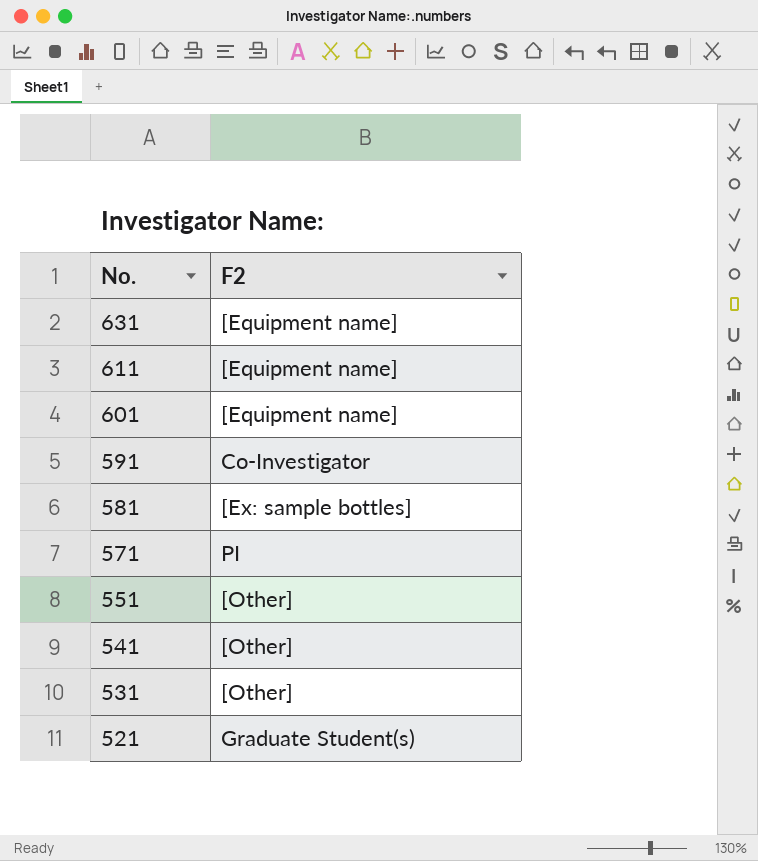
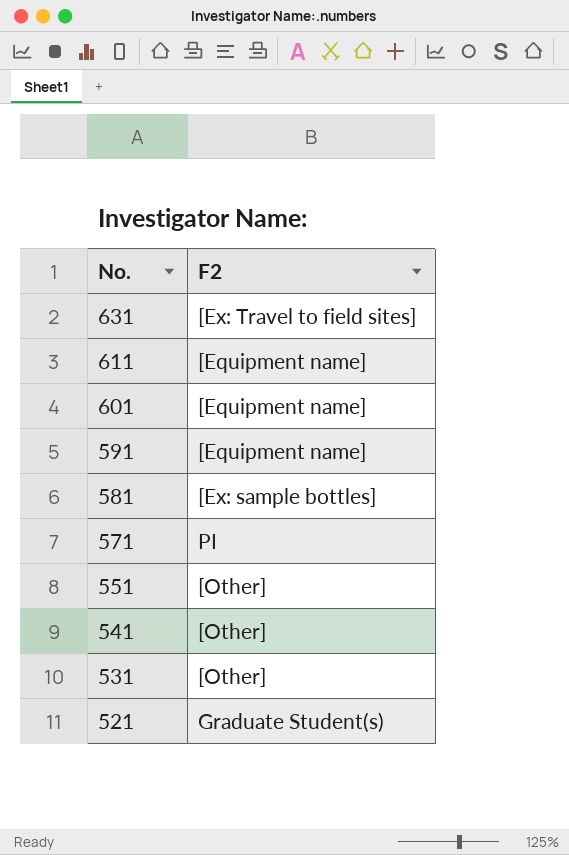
631 | F2: [Equipment name] -> [Ex: Travel to field sites]
591 | F2: Co-Investigator -> [Equipment name]

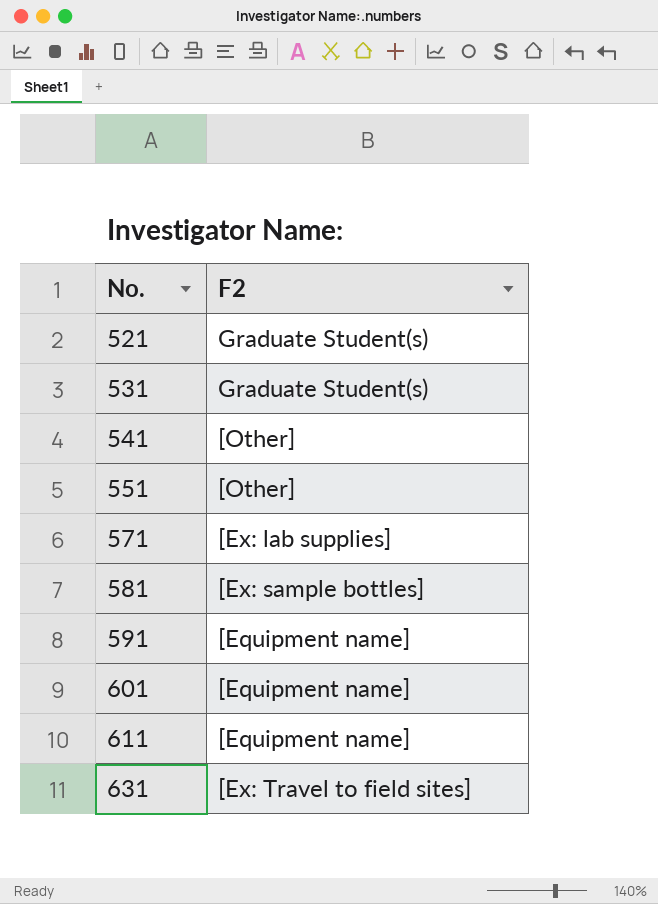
row order: No. descending -> No. ascending
531 | F2: [Other] -> Graduate Student(s)
571 | F2: PI -> [Ex: lab supplies]

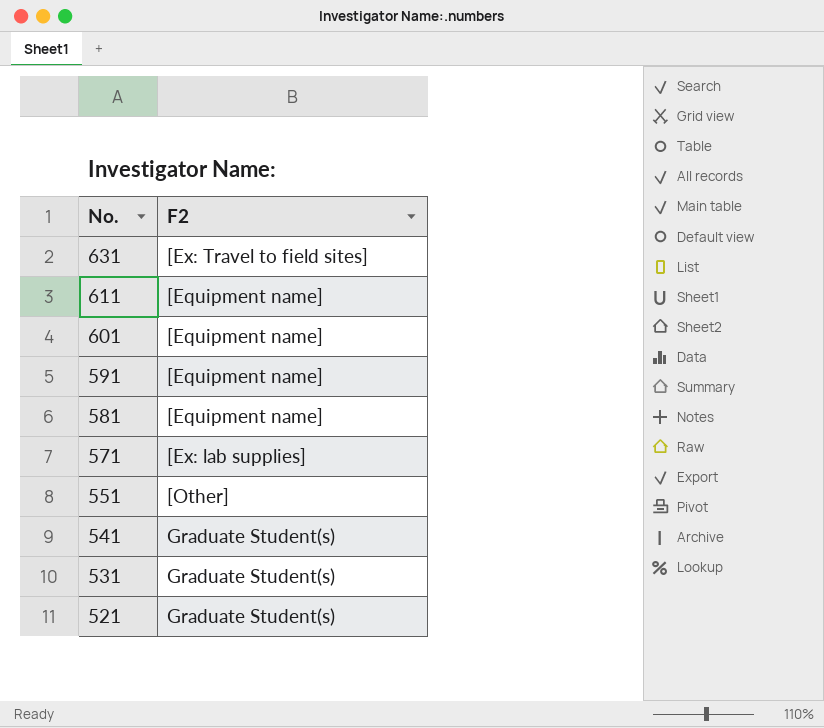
row order: No. ascending -> No. descending
581 | F2: [Ex: sample bottles] -> [Equipment name]
541 | F2: [Other] -> Graduate Student(s)

